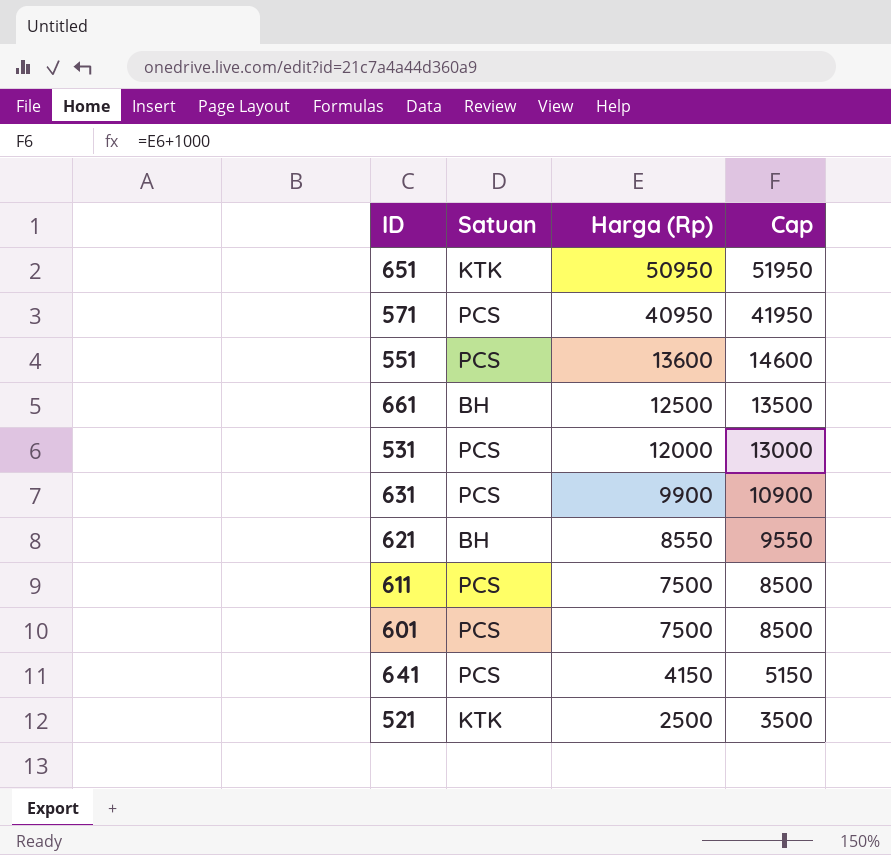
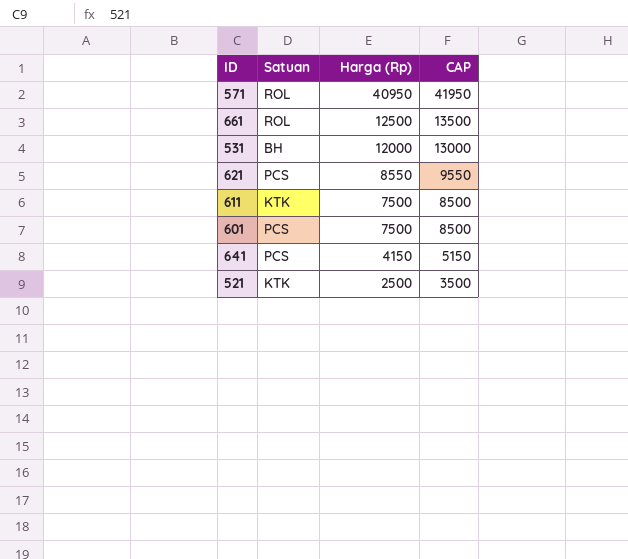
column name: Cap -> CAP
row 651: KTK | 50950 | 51950 -> none
row 551: PCS | 13600 | 14600 -> none
row 631: PCS | 9900 | 10900 -> none
571 | Satuan: PCS -> ROL
661 | Satuan: BH -> ROL
531 | Satuan: PCS -> BH
621 | Satuan: BH -> PCS
611 | Satuan: PCS -> KTK

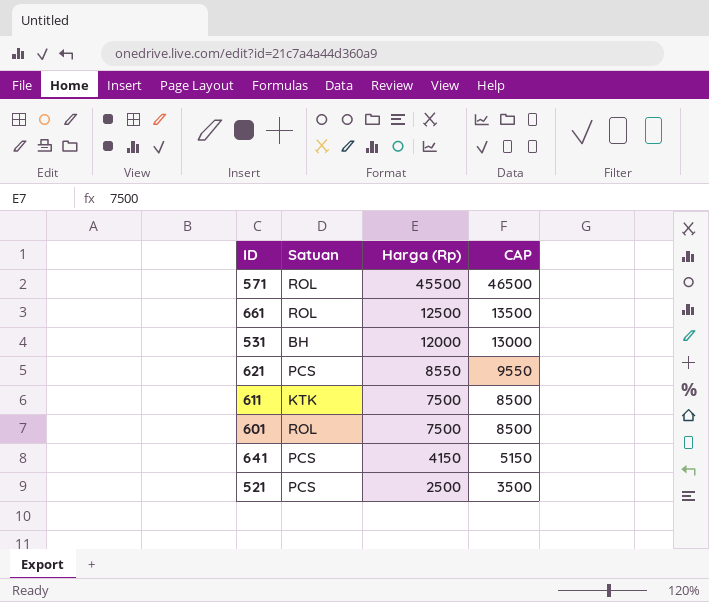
571 | Harga (Rp): 40950 -> 45500
571 | CAP: 41950 -> 46500
601 | Satuan: PCS -> ROL
521 | Satuan: KTK -> PCS

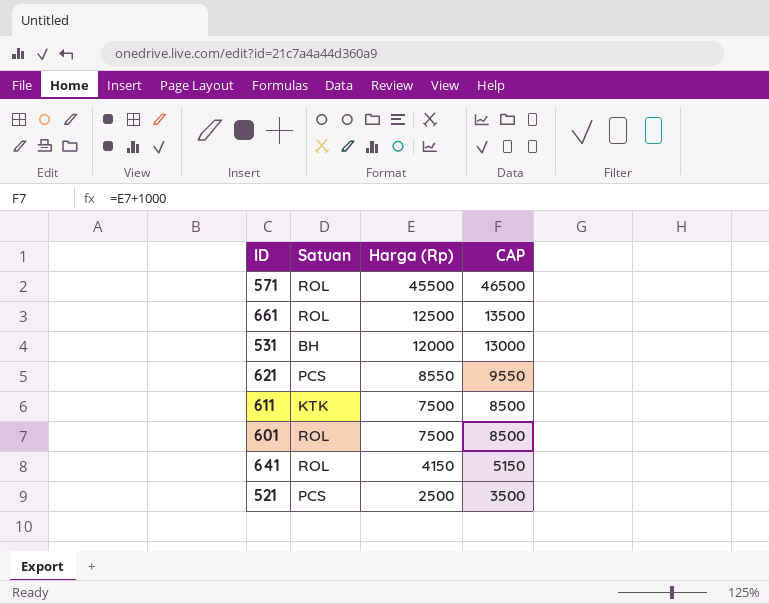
641 | Satuan: PCS -> ROL

